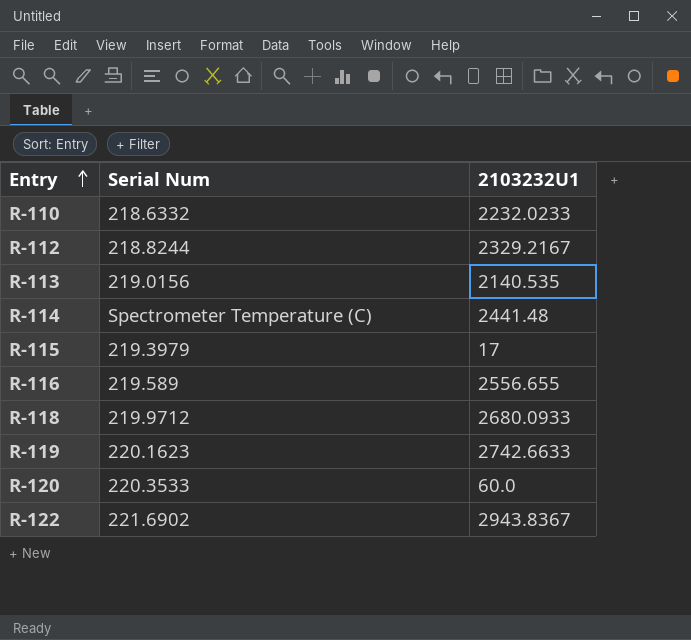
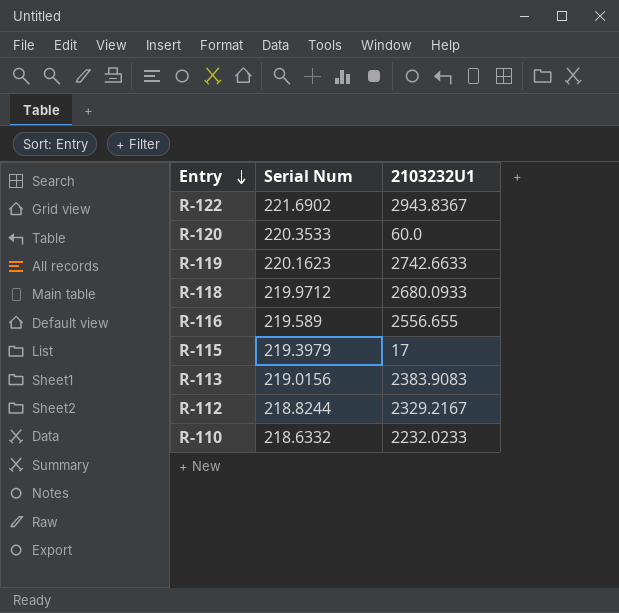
row order: Entry ascending -> Entry descending
row R-114: Spectrometer Temperature (C) | 2441.48 -> none
R-113 | 2103232U1: 2140.535 -> 2383.9083

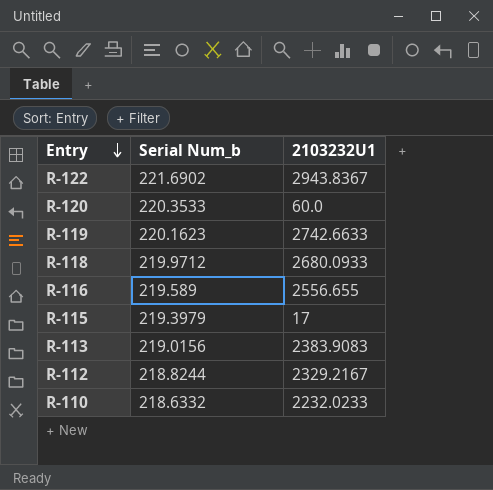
column name: Serial Num -> Serial Num_b

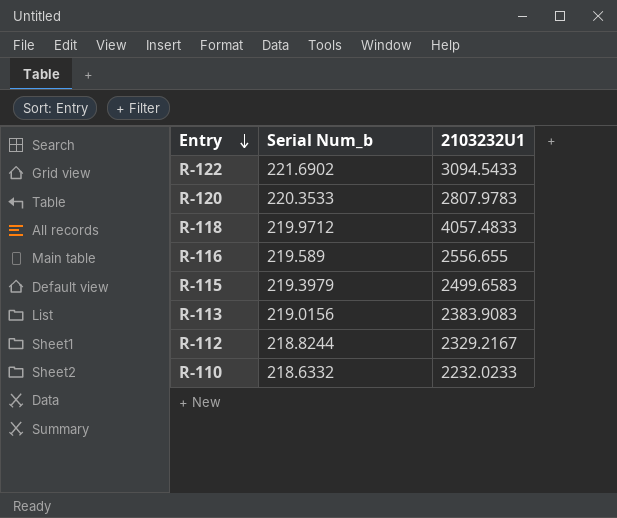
row R-119: 220.1623 | 2742.6633 -> none
R-122 | 2103232U1: 2943.8367 -> 3094.5433
R-120 | 2103232U1: 60.0 -> 2807.9783
R-118 | 2103232U1: 2680.0933 -> 4057.4833
R-115 | 2103232U1: 17 -> 2499.6583

